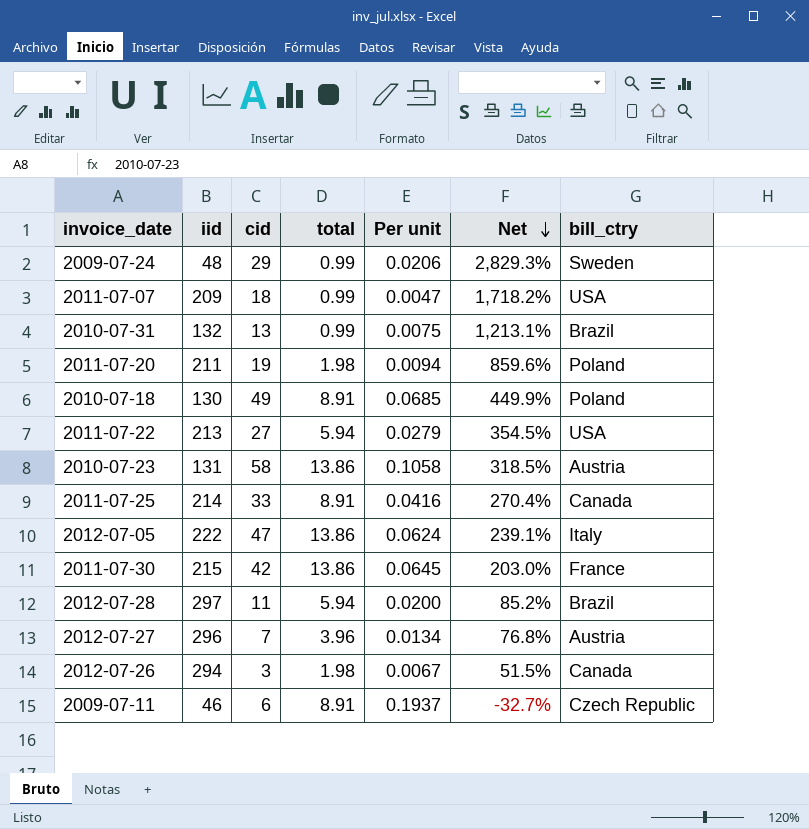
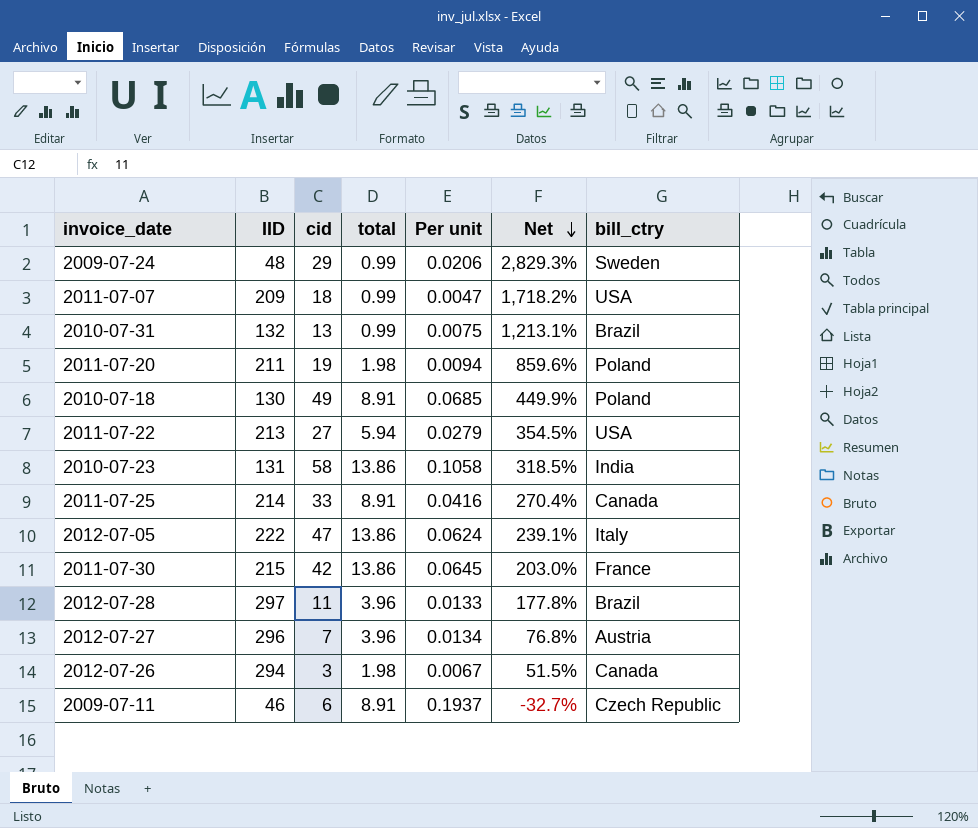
column name: iid -> IID
2010-07-23 | bill_ctry: Austria -> India
2012-07-28 | total: 5.94 -> 3.96
2012-07-28 | Per unit: 0.0200 -> 0.0133
2012-07-28 | Net: 85.2% -> 177.8%

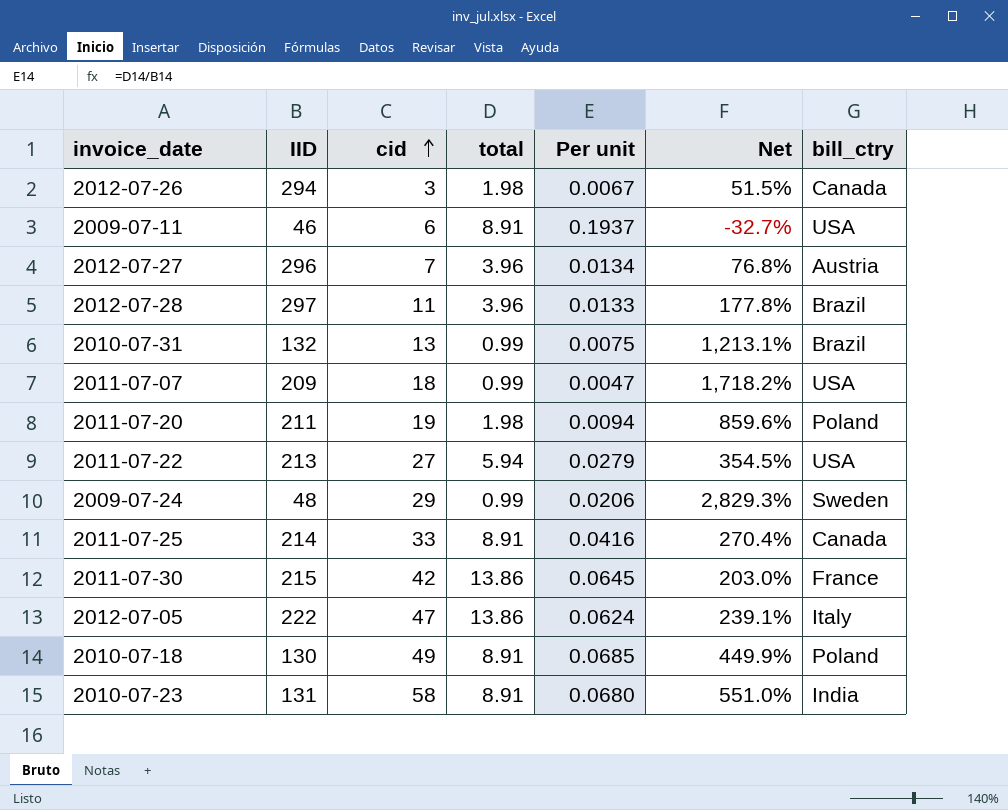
row order: Net descending -> cid ascending
2009-07-11 | bill_ctry: Czech Republic -> USA
2010-07-23 | total: 13.86 -> 8.91
2010-07-23 | Per unit: 0.1058 -> 0.0680
2010-07-23 | Net: 318.5% -> 551.0%

